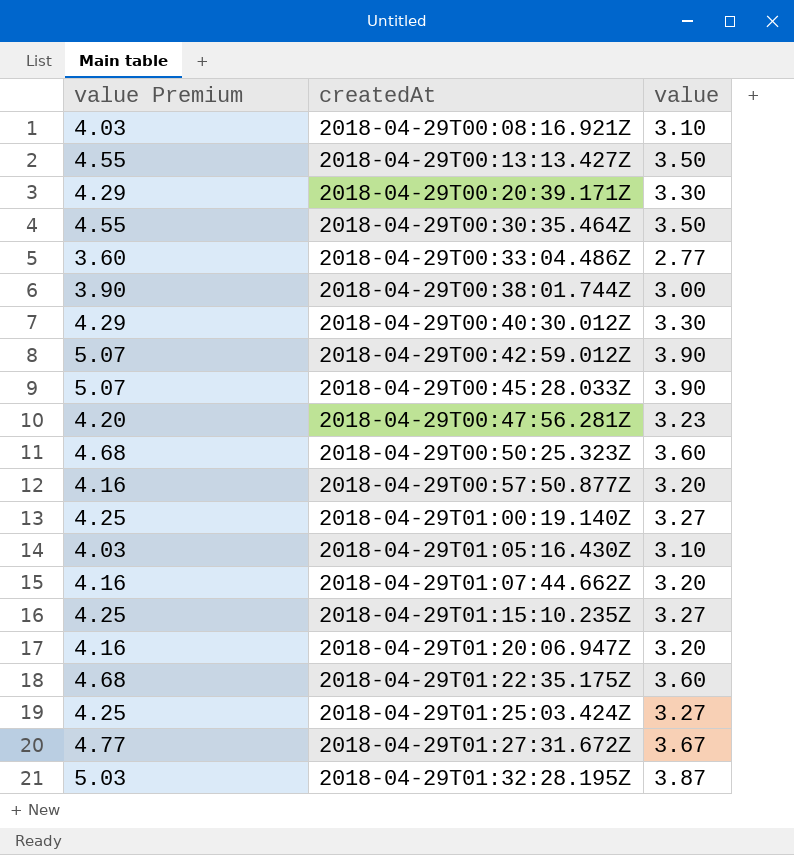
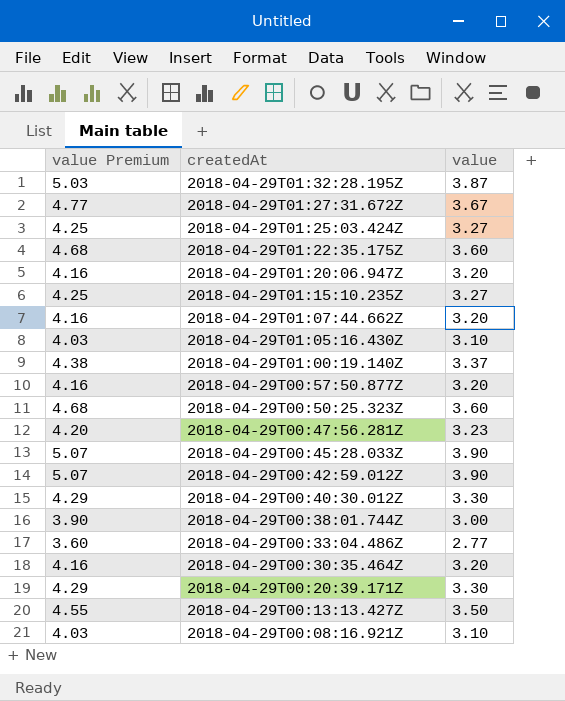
row order: createdAt ascending -> createdAt descending
2018-04-29T01:00:19.140Z | value Premium: 4.25 -> 4.38
2018-04-29T01:00:19.140Z | value: 3.27 -> 3.37
2018-04-29T00:30:35.464Z | value Premium: 4.55 -> 4.16
2018-04-29T00:30:35.464Z | value: 3.50 -> 3.20

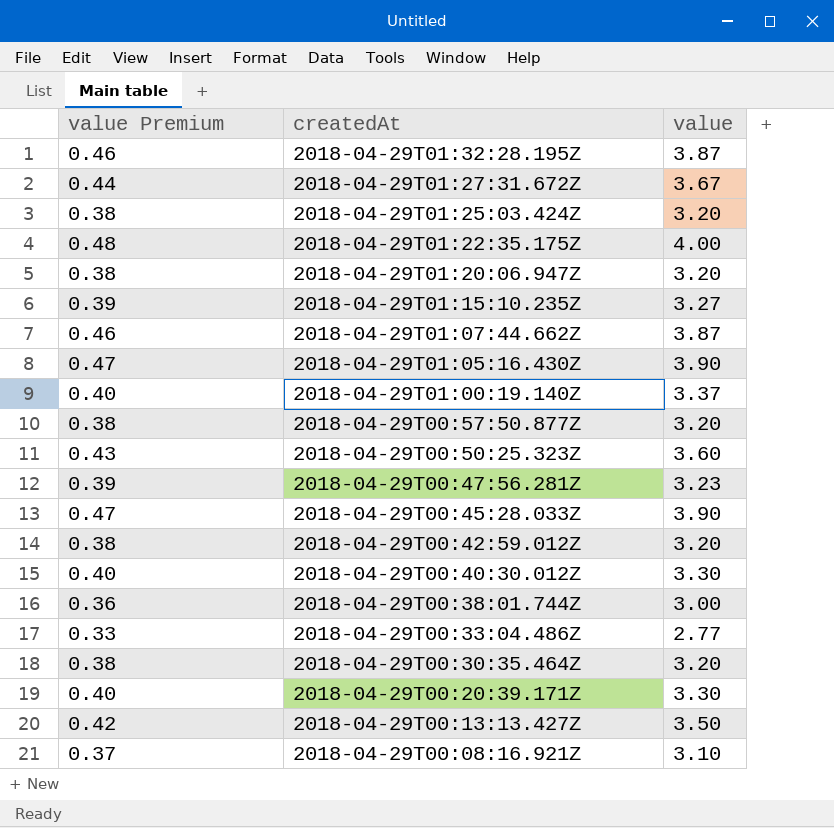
column value Premium | formula: [value] * 1.3 -> [value] * 0.12
2018-04-29T01:25:03.424Z | value: 3.27 -> 3.20
2018-04-29T01:22:35.175Z | value: 3.60 -> 4.00
2018-04-29T01:07:44.662Z | value: 3.20 -> 3.87
2018-04-29T01:05:16.430Z | value: 3.10 -> 3.90
2018-04-29T00:42:59.012Z | value: 3.90 -> 3.20

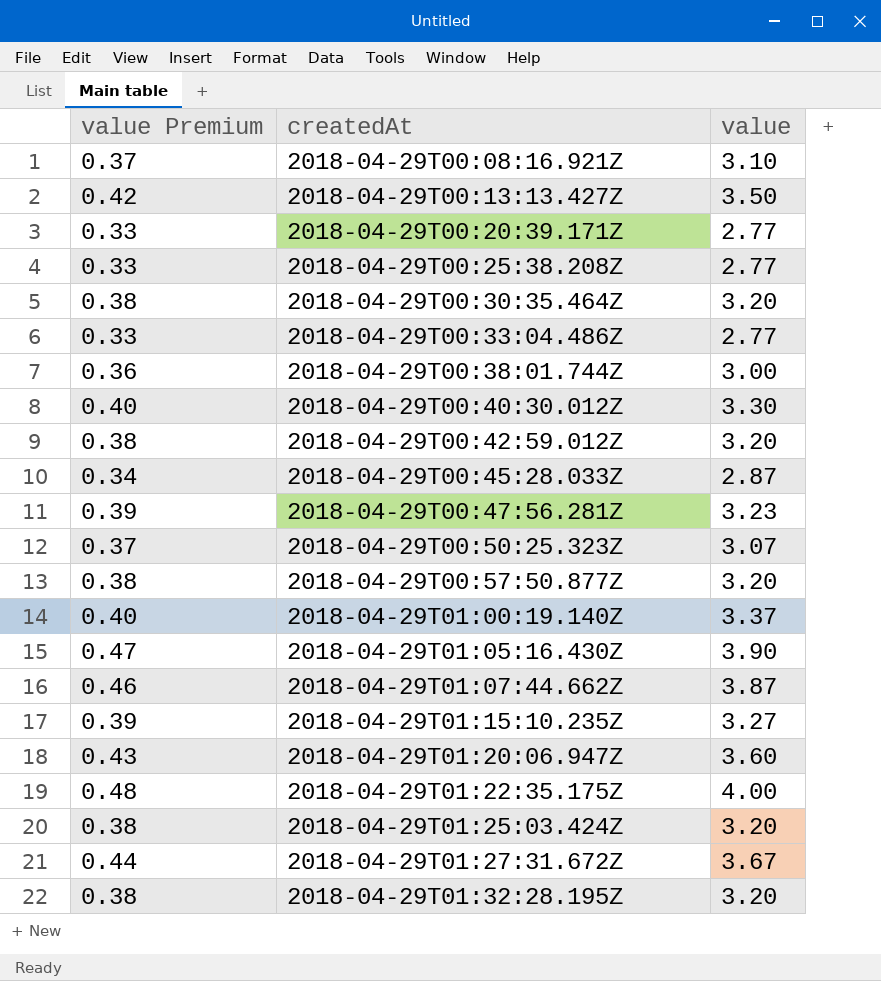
row order: createdAt descending -> createdAt ascending
2018-04-29T00:20:39.171Z | value Premium: 0.40 -> 0.33
2018-04-29T00:20:39.171Z | value: 3.30 -> 2.77
row 2018-04-29T00:25:38.208Z: none -> 0.33 | 2.77
2018-04-29T00:45:28.033Z | value Premium: 0.47 -> 0.34
2018-04-29T00:45:28.033Z | value: 3.90 -> 2.87
2018-04-29T00:50:25.323Z | value Premium: 0.43 -> 0.37
2018-04-29T00:50:25.323Z | value: 3.60 -> 3.07
2018-04-29T01:20:06.947Z | value Premium: 0.38 -> 0.43
2018-04-29T01:20:06.947Z | value: 3.20 -> 3.60
2018-04-29T01:32:28.195Z | value Premium: 0.46 -> 0.38
2018-04-29T01:32:28.195Z | value: 3.87 -> 3.20

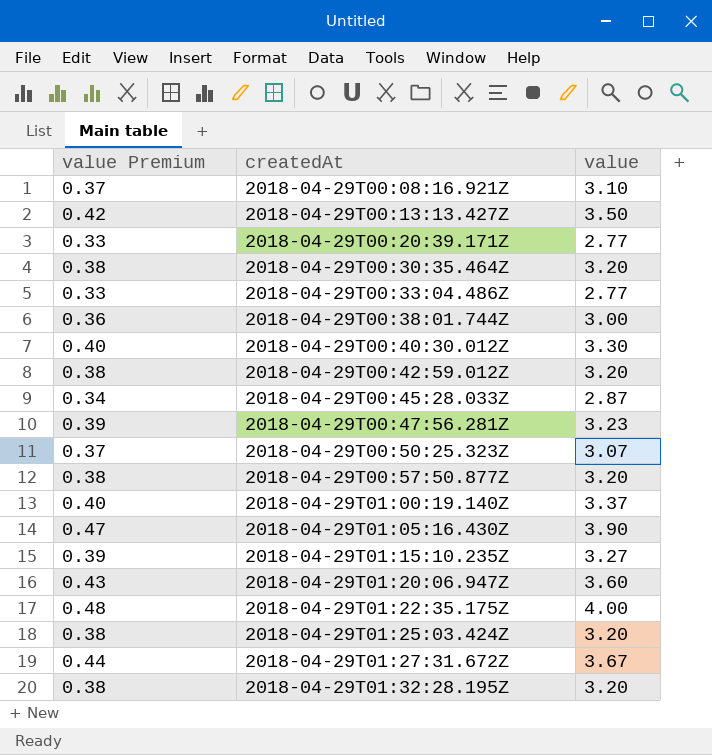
row 2018-04-29T00:25:38.208Z: 0.33 | 2.77 -> none
row 2018-04-29T01:07:44.662Z: 0.46 | 3.87 -> none

